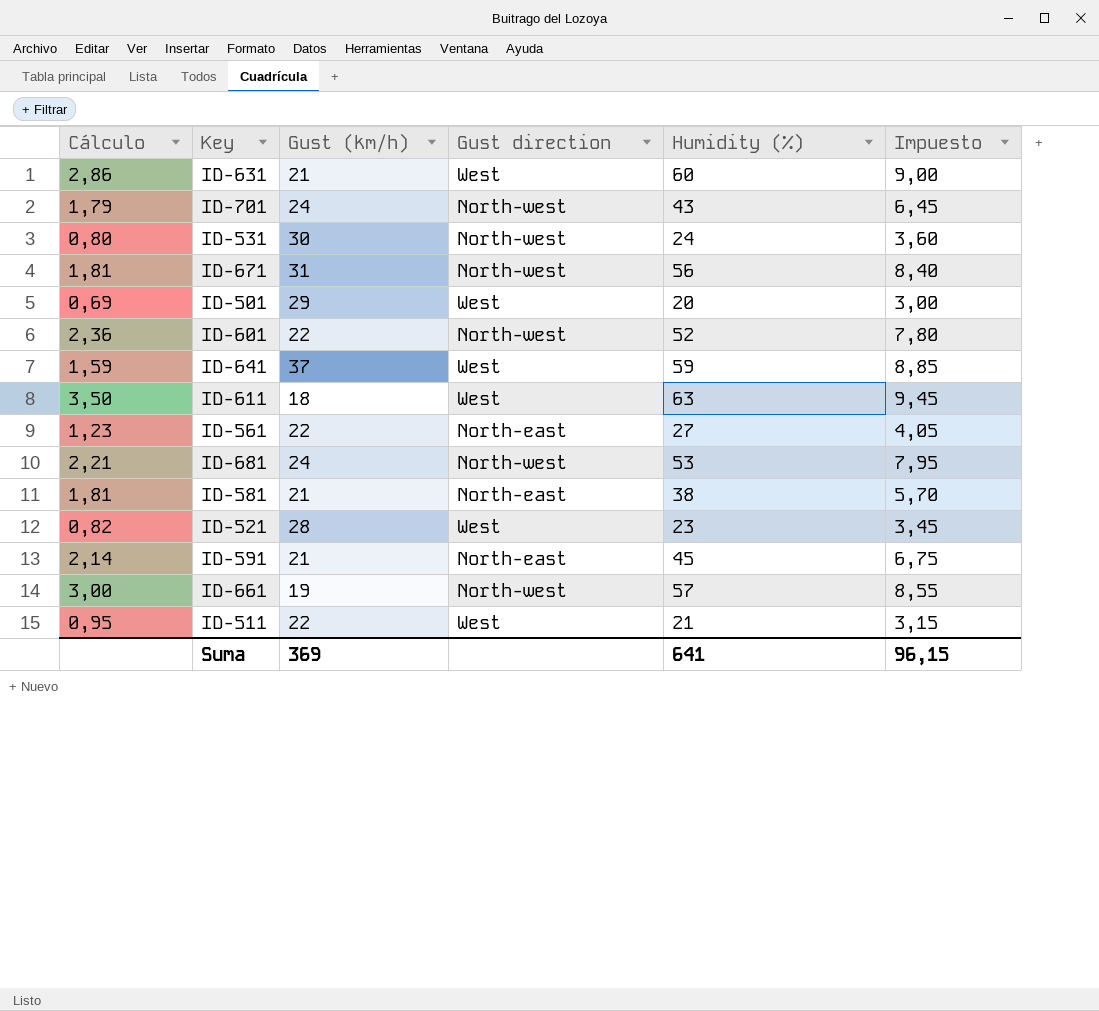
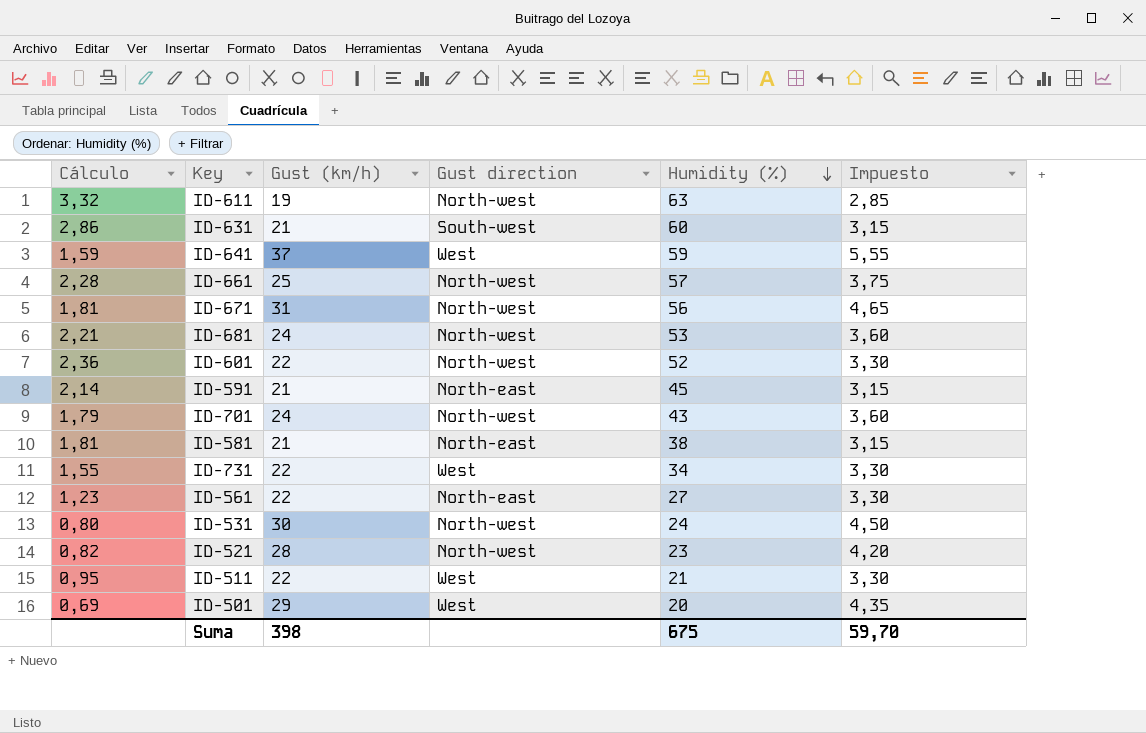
row order: none -> Humidity (%) descending
column Impuesto | formula: [Humidity (%)] * 0,15 -> [Gust (km/h)] * 0,15
ID-611 | Cálculo: 3,50 -> 3,32
ID-611 | Gust (km/h): 18 -> 19
ID-611 | Gust direction: West -> North-west
ID-631 | Gust direction: West -> South-west
ID-661 | Cálculo: 3,00 -> 2,28
ID-661 | Gust (km/h): 19 -> 25
row ID-731: none -> 1,55 | 22 | West | 34 | 3,30
ID-521 | Gust direction: West -> North-west
Suma | Gust (km/h): 369 -> 398
Suma | Humidity (%): 641 -> 675
Suma | Impuesto: 96,15 -> 59,70

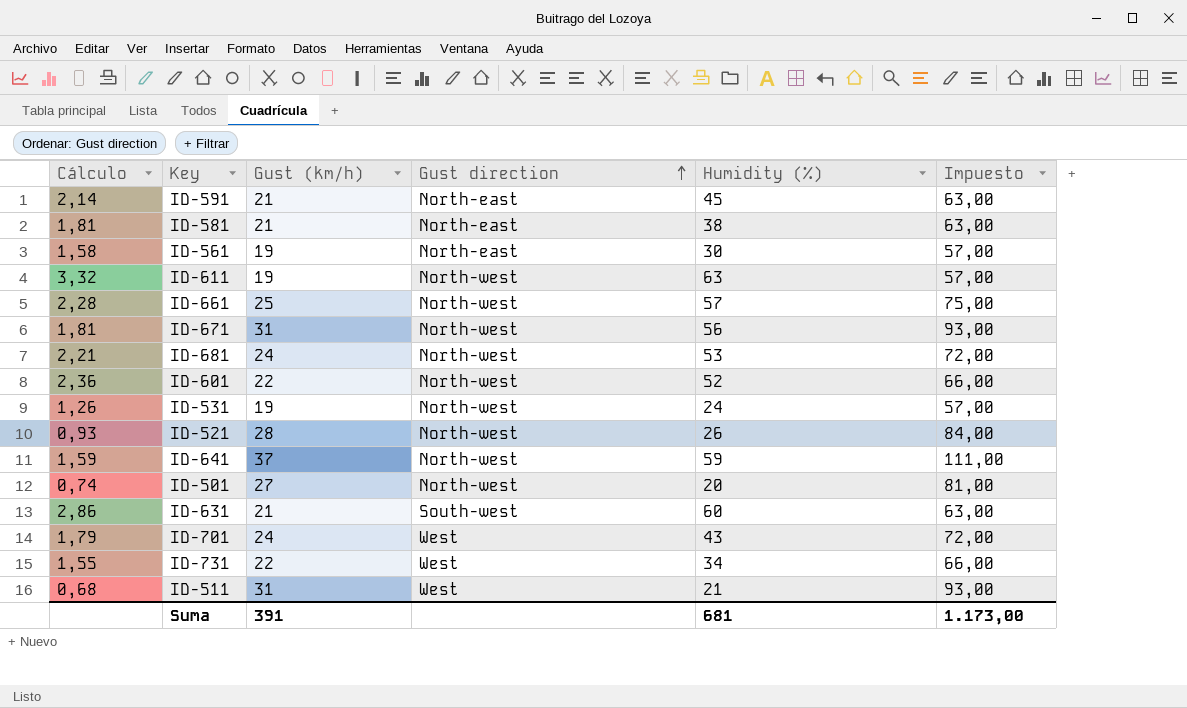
row order: Humidity (%) descending -> Gust direction ascending
column Impuesto | formula: [Gust (km/h)] * 0,15 -> [Gust (km/h)] * 3
ID-561 | Cálculo: 1,23 -> 1,58
ID-561 | Gust (km/h): 22 -> 19
ID-561 | Humidity (%): 27 -> 30
ID-531 | Cálculo: 0,80 -> 1,26
ID-531 | Gust (km/h): 30 -> 19
ID-521 | Cálculo: 0,82 -> 0,93
ID-521 | Humidity (%): 23 -> 26
ID-641 | Gust direction: West -> North-west
ID-501 | Cálculo: 0,69 -> 0,74
ID-501 | Gust (km/h): 29 -> 27
ID-501 | Gust direction: West -> North-west
ID-701 | Gust direction: North-west -> West
ID-511 | Cálculo: 0,95 -> 0,68
ID-511 | Gust (km/h): 22 -> 31
Suma | Gust (km/h): 398 -> 391
Suma | Humidity (%): 675 -> 681
Suma | Impuesto: 59,70 -> 1.173,00

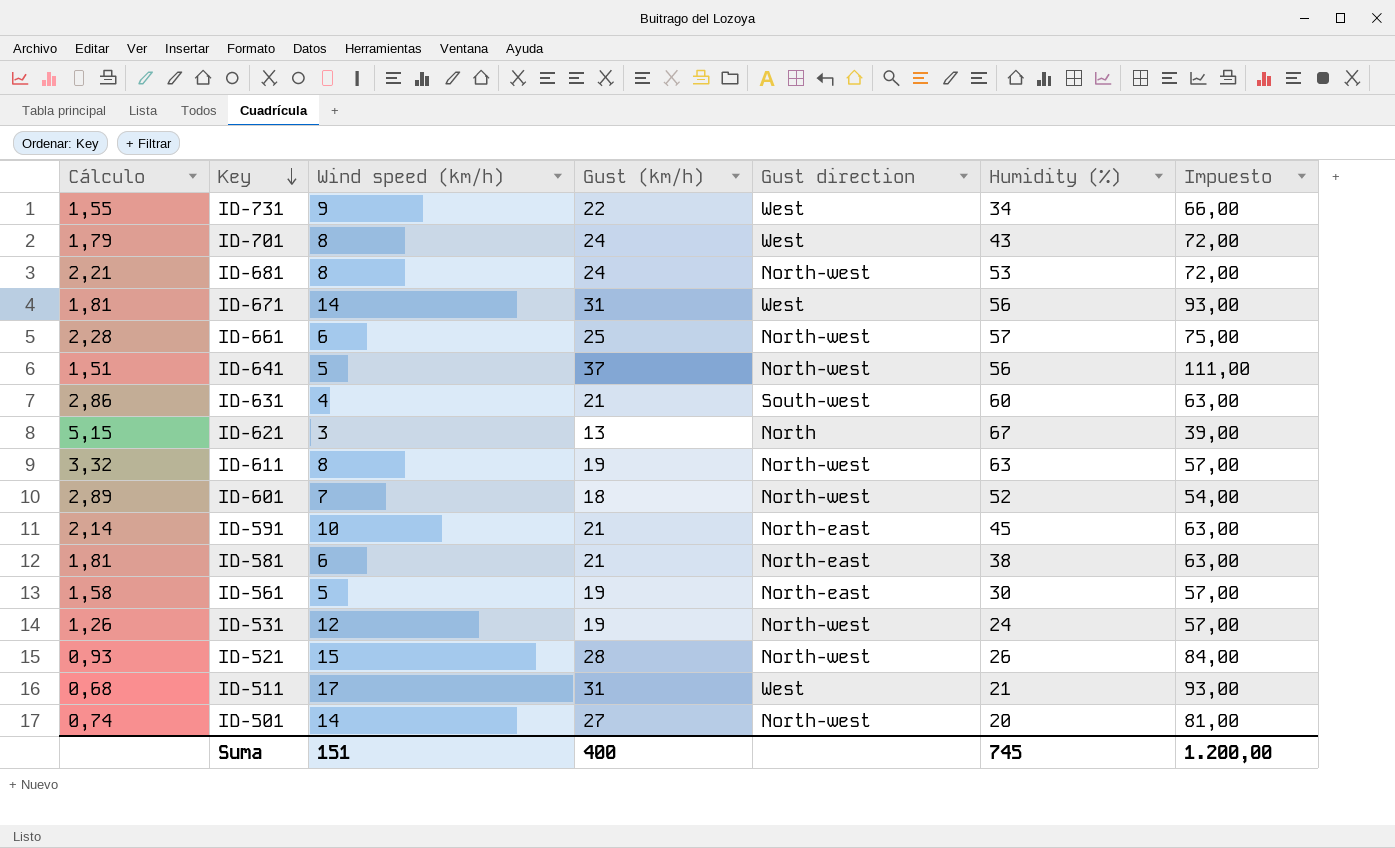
row order: Gust direction ascending -> Key descending
column Wind speed (km/h) | position: none -> 3
ID-671 | Gust direction: North-west -> West
ID-641 | Cálculo: 1,59 -> 1,51
ID-641 | Humidity (%): 59 -> 56
row ID-621: none -> 5,15 | 3 | 13 | North | 67 | 39,00
ID-601 | Cálculo: 2,36 -> 2,89
ID-601 | Gust (km/h): 22 -> 18
ID-601 | Impuesto: 66,00 -> 54,00
Suma | Gust (km/h): 391 -> 400
Suma | Humidity (%): 681 -> 745
Suma | Impuesto: 1.173,00 -> 1.200,00

